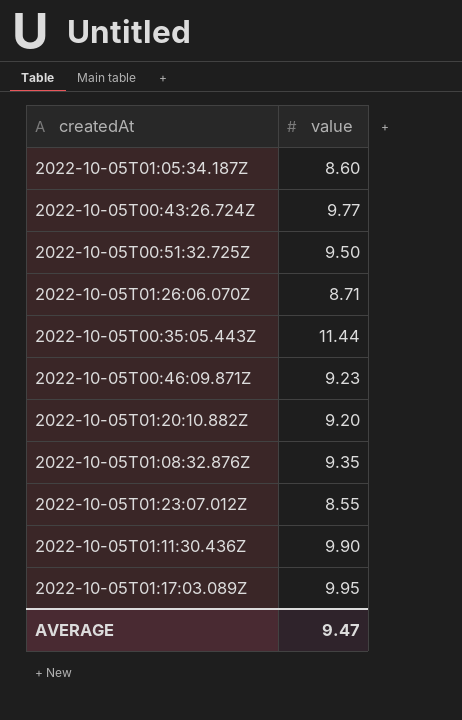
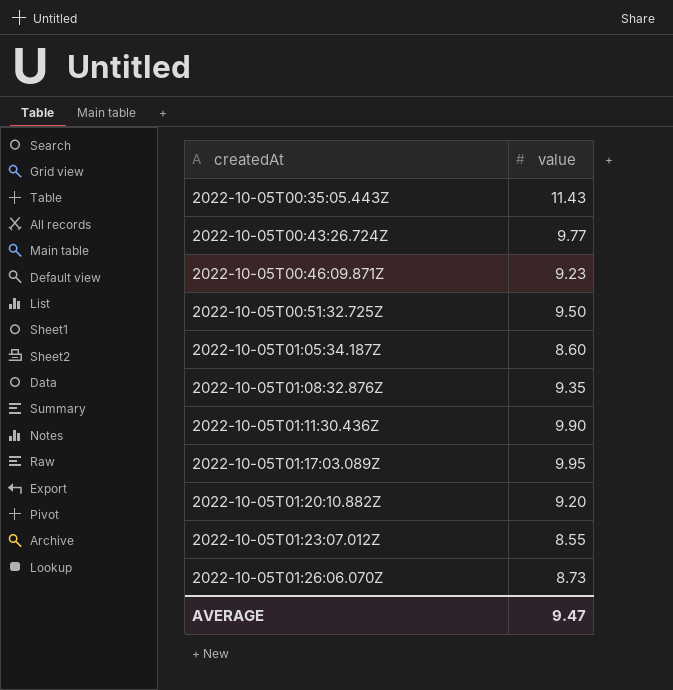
row order: none -> createdAt ascending
2022-10-05T00:35:05.443Z | value: 11.44 -> 11.43
2022-10-05T01:26:06.070Z | value: 8.71 -> 8.73

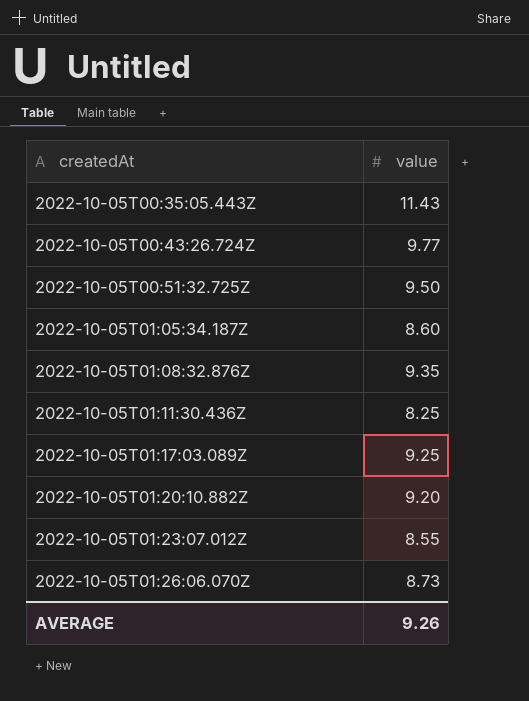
row 2022-10-05T00:46:09.871Z: 9.23 -> none
2022-10-05T01:11:30.436Z | value: 9.90 -> 8.25
2022-10-05T01:17:03.089Z | value: 9.95 -> 9.25
AVERAGE | value: 9.47 -> 9.26

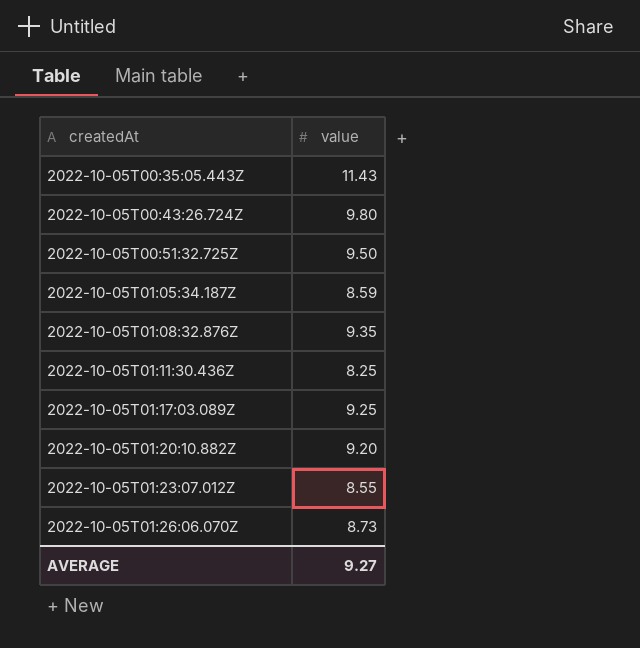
2022-10-05T00:43:26.724Z | value: 9.77 -> 9.80
2022-10-05T01:05:34.187Z | value: 8.60 -> 8.59
AVERAGE | value: 9.26 -> 9.27

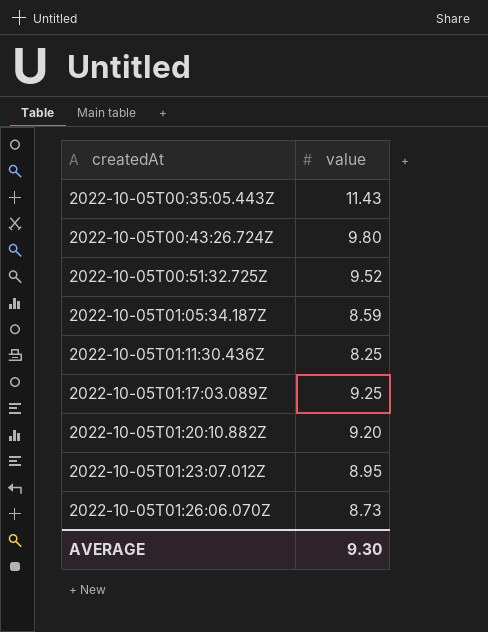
row 2022-10-05T01:08:32.876Z: 9.35 -> none
2022-10-05T00:51:32.725Z | value: 9.50 -> 9.52
2022-10-05T01:23:07.012Z | value: 8.55 -> 8.95
AVERAGE | value: 9.27 -> 9.30

